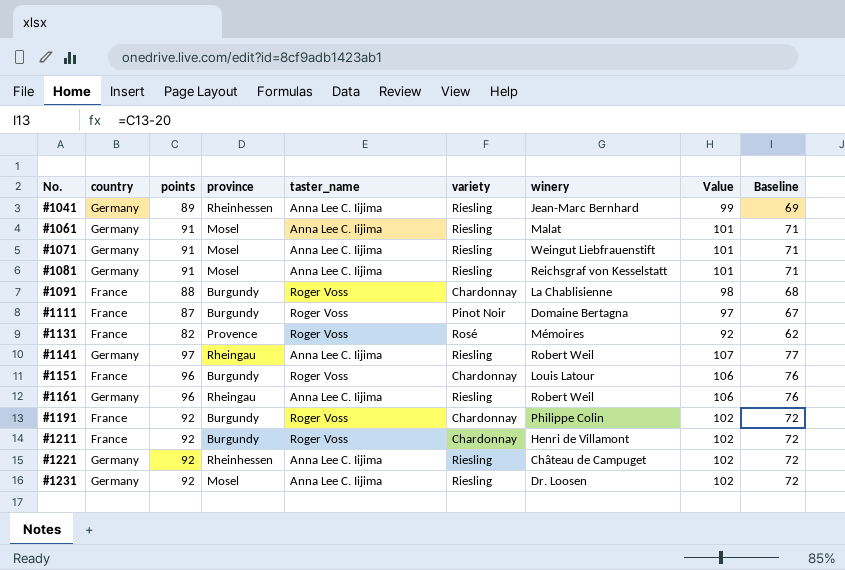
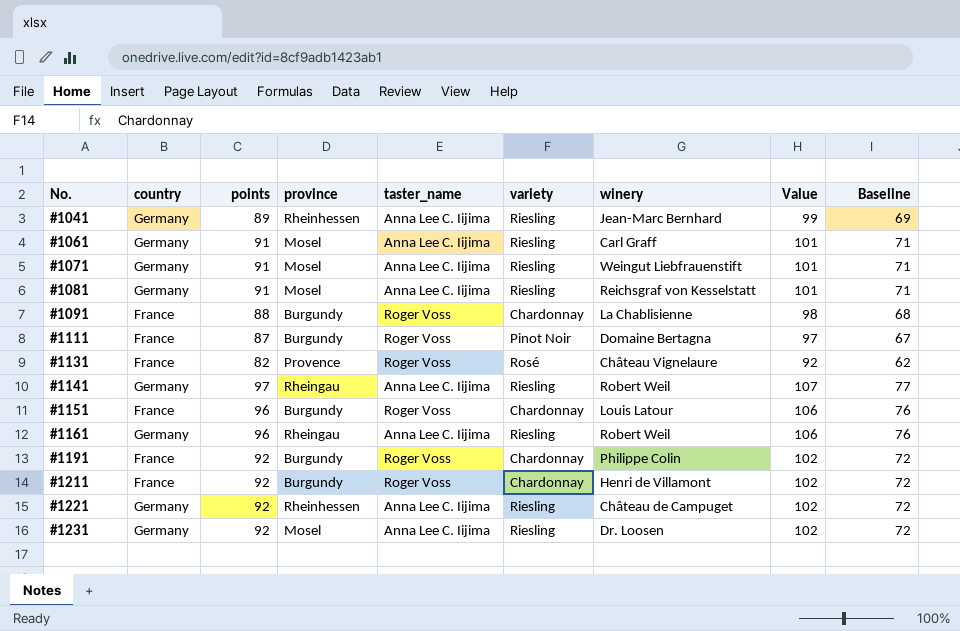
#1061 | winery: Malat -> Carl Graff
#1131 | winery: Mémoires -> Château Vignelaure

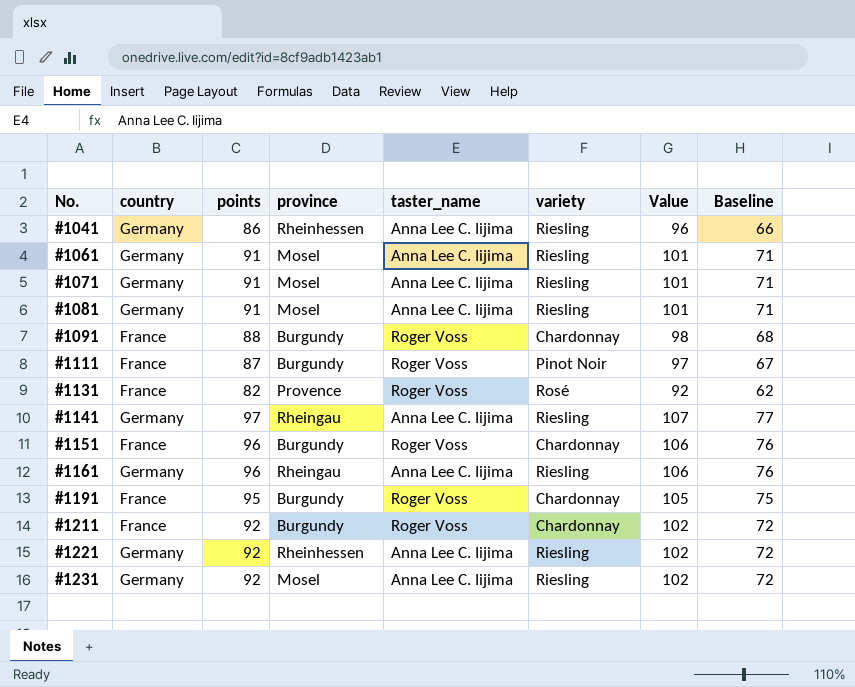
column winery | position: 7 -> none
#1041 | points: 89 -> 86
#1041 | Value: 99 -> 96
#1041 | Baseline: 69 -> 66
#1191 | points: 92 -> 95
#1191 | Value: 102 -> 105
#1191 | Baseline: 72 -> 75

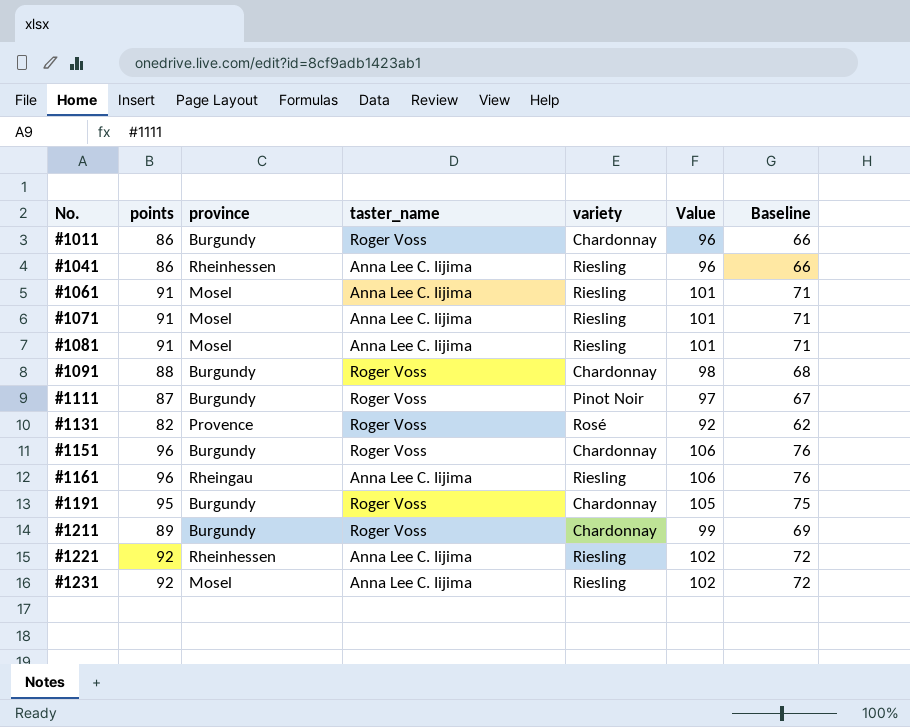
column country | position: 2 -> none
row #1141: Germany | 97 | Rheingau | Anna Lee C. Iijima | Riesling | 107 | 77 -> none
row #1011: none -> 86 | Burgundy | Roger Voss | Chardonnay | 96 | 66
#1211 | points: 92 -> 89
#1211 | Value: 102 -> 99
#1211 | Baseline: 72 -> 69

